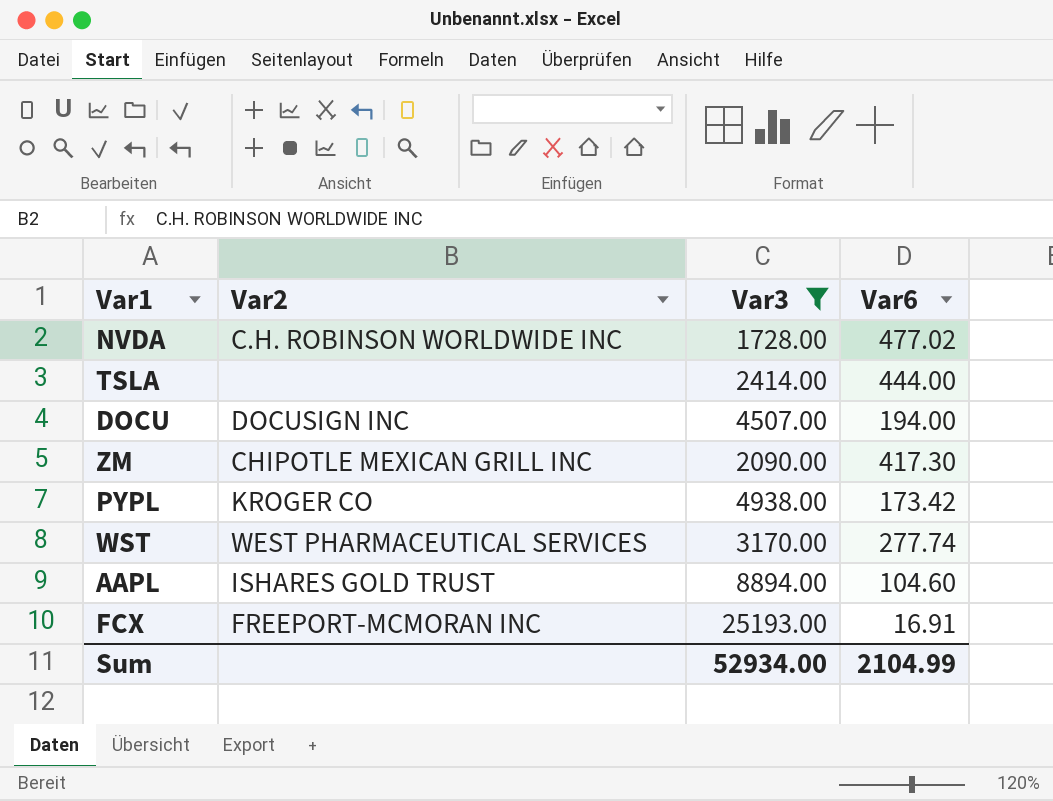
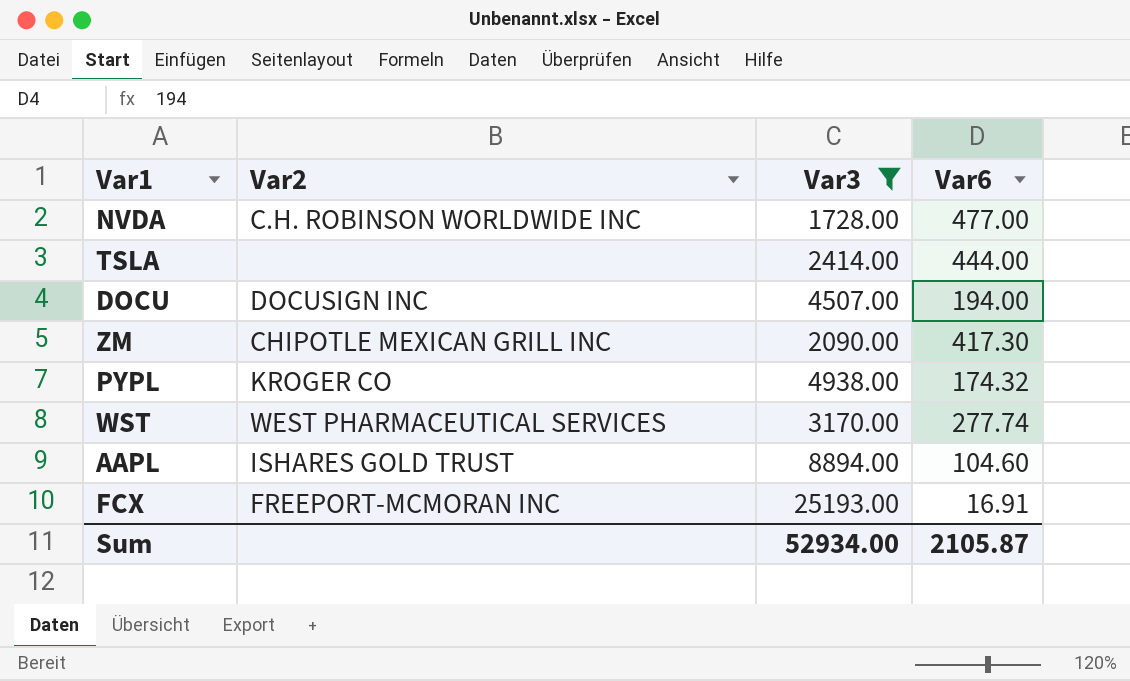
NVDA | Var6: 477.02 -> 477.00
PYPL | Var6: 173.42 -> 174.32
Sum | Var6: 2104.99 -> 2105.87

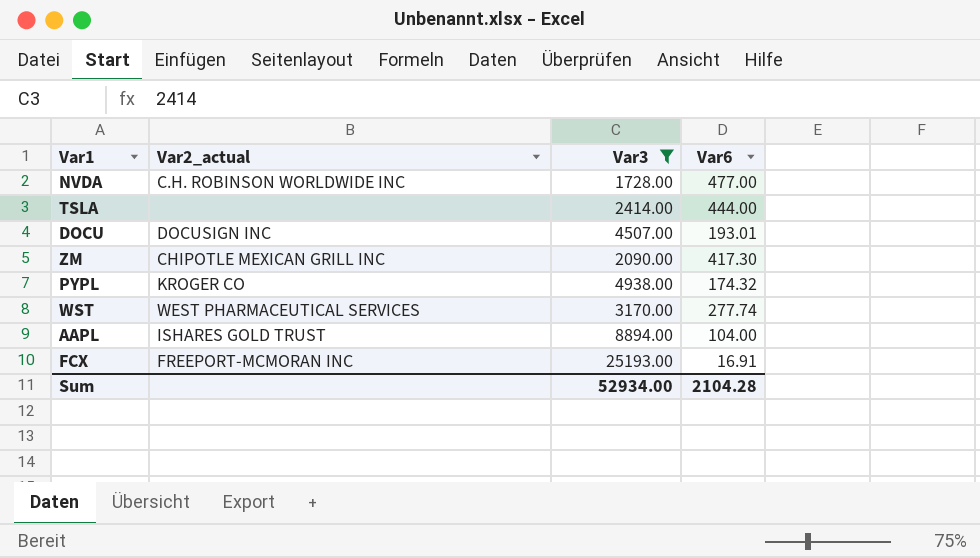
column name: Var2 -> Var2_actual
DOCU | Var6: 194.00 -> 193.01
AAPL | Var6: 104.60 -> 104.00
Sum | Var6: 2105.87 -> 2104.28

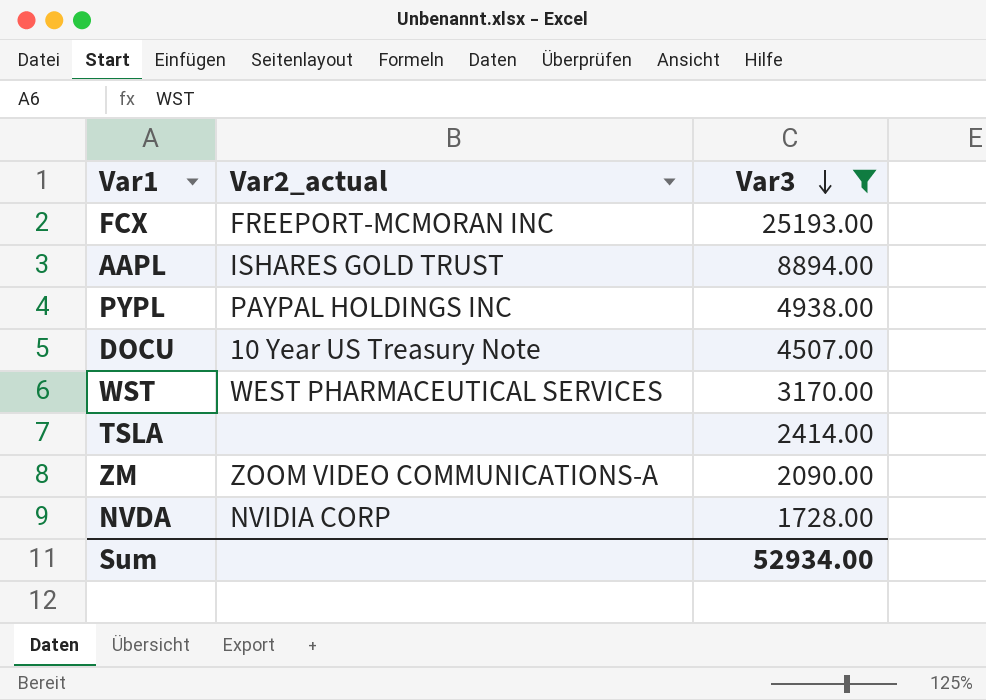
row order: none -> Var3 descending
column Var6 | position: 4 -> none
PYPL | Var2_actual: KROGER CO -> PAYPAL HOLDINGS INC
DOCU | Var2_actual: DOCUSIGN INC -> 10 Year US Treasury Note
ZM | Var2_actual: CHIPOTLE MEXICAN GRILL INC -> ZOOM VIDEO COMMUNICATIONS-A
NVDA | Var2_actual: C.H. ROBINSON WORLDWIDE INC -> NVIDIA CORP

